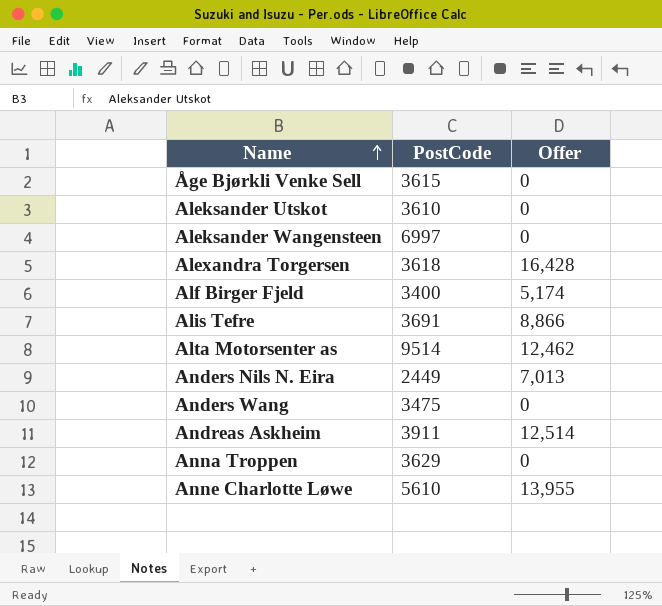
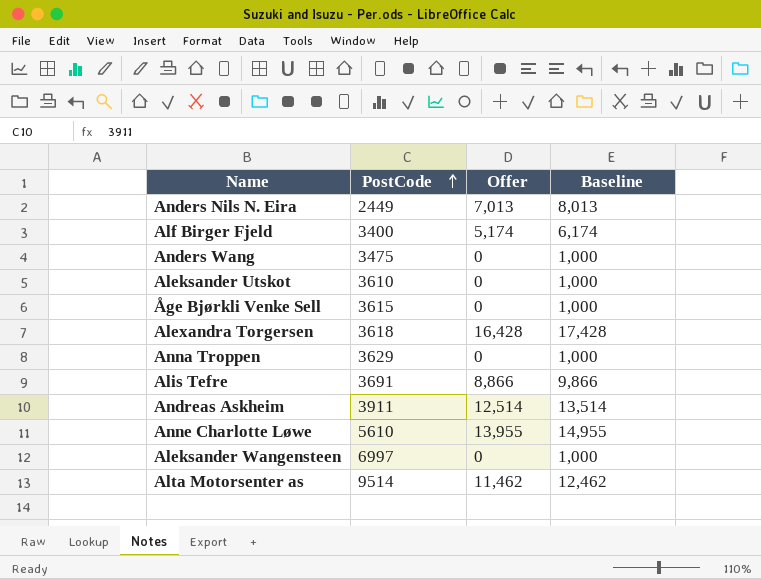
row order: Name ascending -> PostCode ascending
column Baseline | formula: none -> [Offer] + 1000
Alta Motorsenter as | Offer: 12,462 -> 11,462

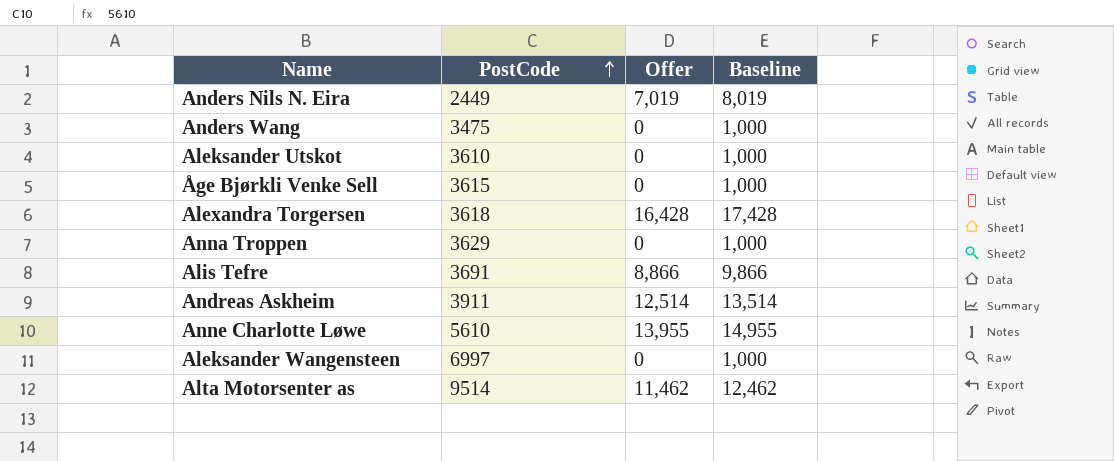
row Alf Birger Fjeld: 3400 | 5,174 | 6,174 -> none
Anders Nils N. Eira | Offer: 7,013 -> 7,019
Anders Nils N. Eira | Baseline: 8,013 -> 8,019

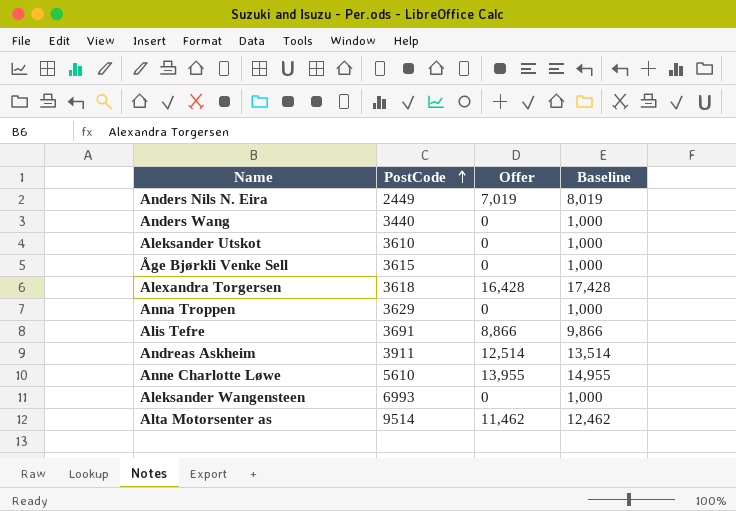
Anders Wang | PostCode: 3475 -> 3440
Aleksander Wangensteen | PostCode: 6997 -> 6993

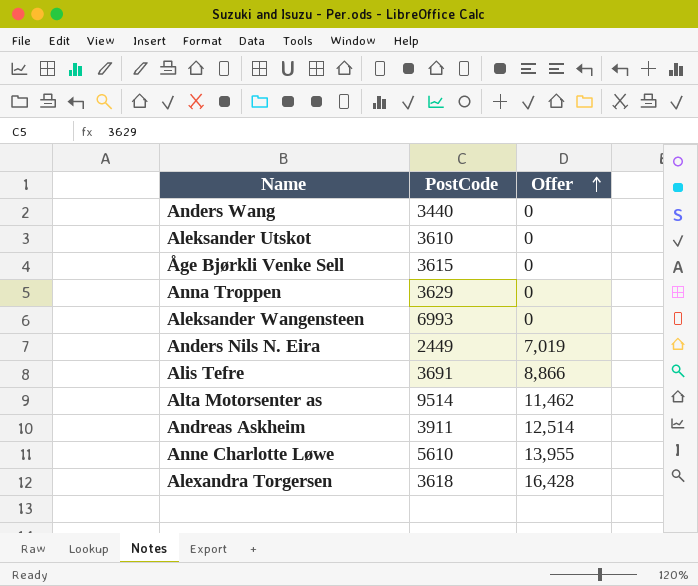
row order: PostCode ascending -> Offer ascending
column Baseline | formula: [Offer] + 1000 -> none

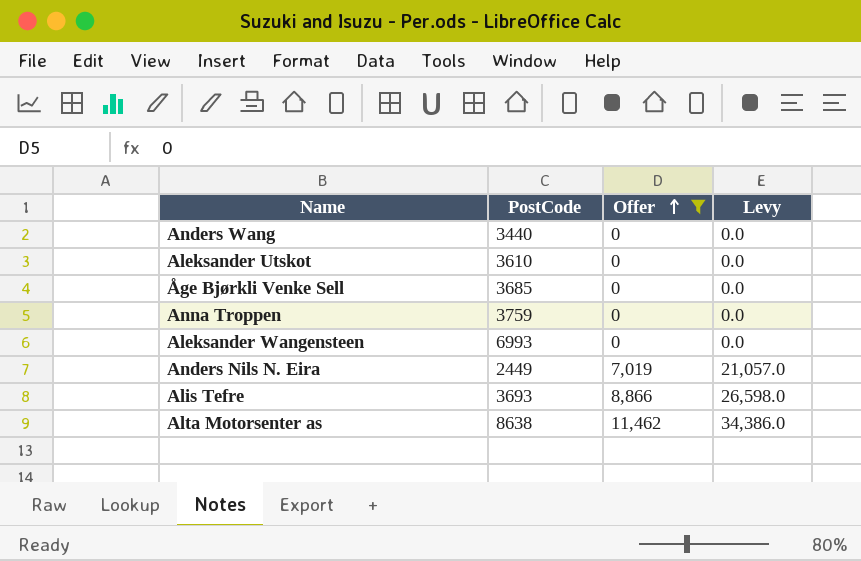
filter: none -> Offer <= 11,462
column Levy | formula: none -> [Offer] * 3
Åge Bjørkli Venke Sell | PostCode: 3615 -> 3685
Anna Troppen | PostCode: 3629 -> 3759
Alis Tefre | PostCode: 3691 -> 3693
Alta Motorsenter as | PostCode: 9514 -> 8638

